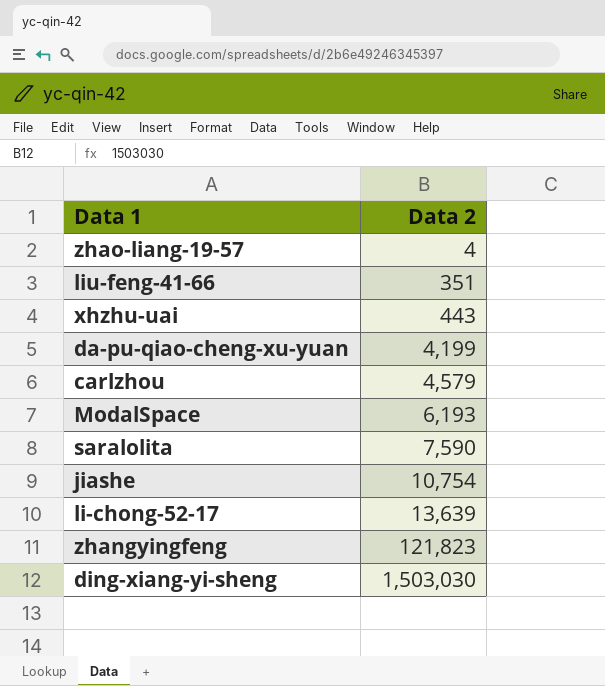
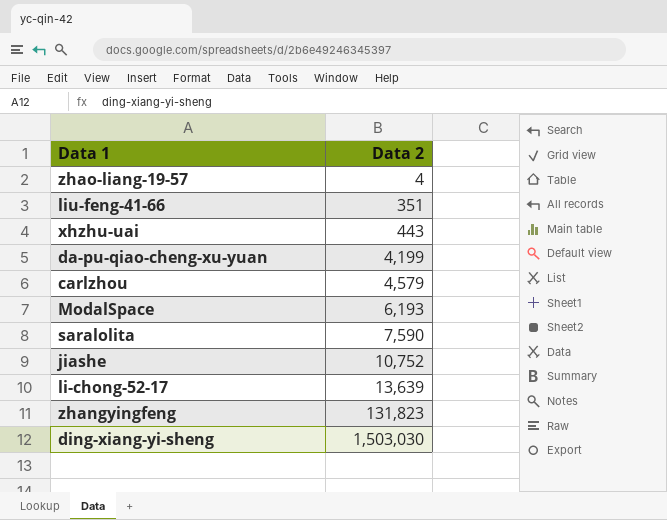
jiashe | Data 2: 10,754 -> 10,752
zhangyingfeng | Data 2: 121,823 -> 131,823

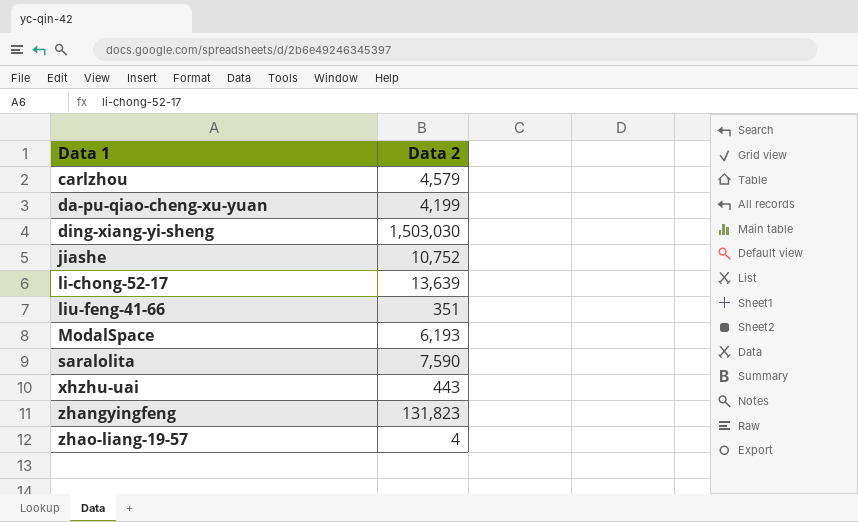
row order: Data 2 ascending -> Data 1 ascending

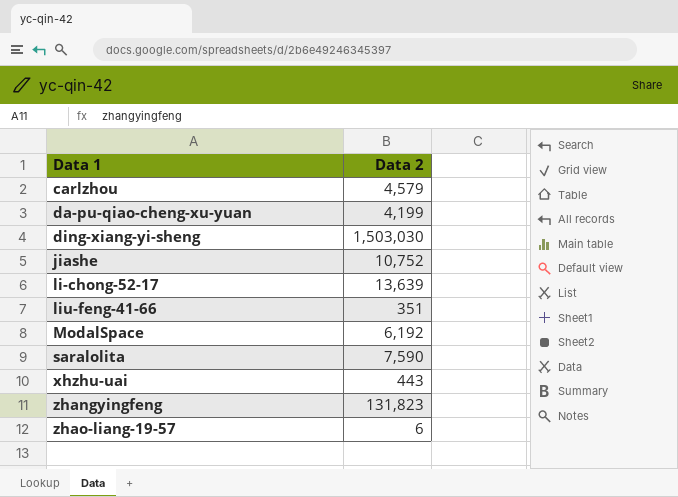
ModalSpace | Data 2: 6,193 -> 6,192
zhao-liang-19-57 | Data 2: 4 -> 6

